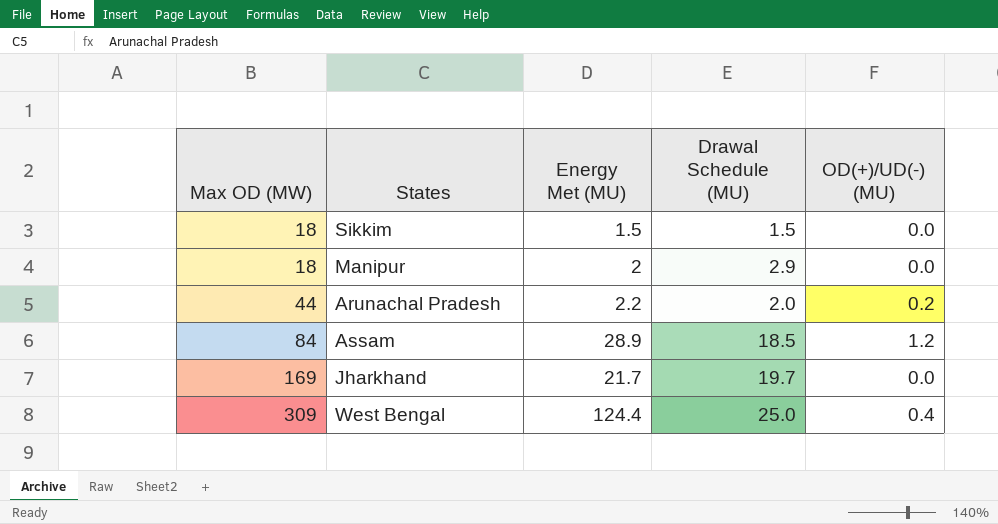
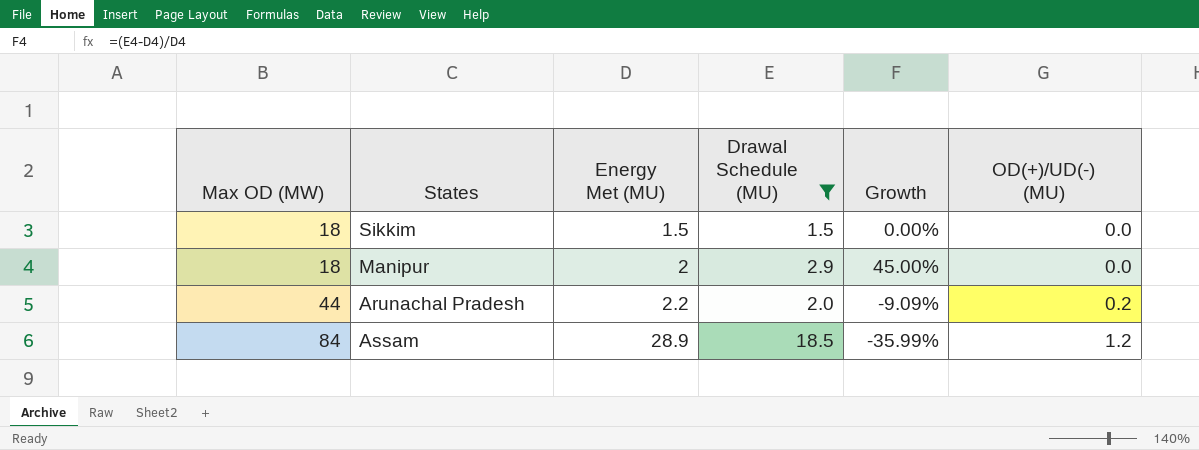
filter: none -> Drawal Schedule (MU) <= 18.5
column Growth | formula: none -> ([Drawal Schedule (MU)] - [Energy Met (MU)]) / [Energy Met (MU)]

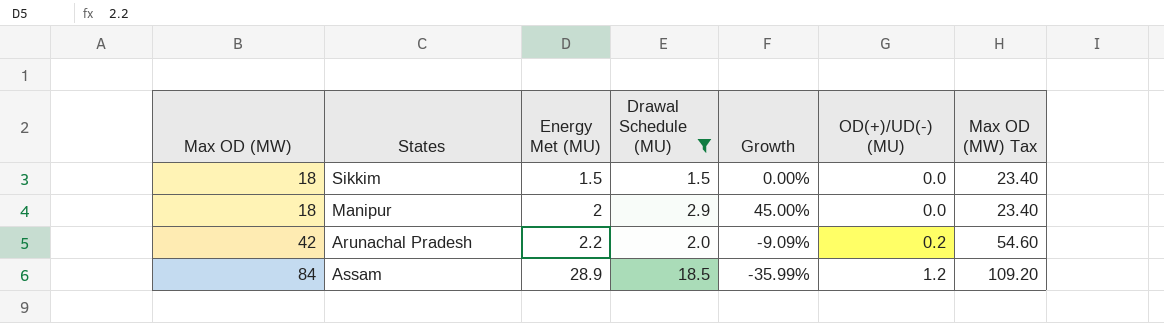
column Max OD (MW) Tax | formula: none -> [Max OD (MW)] * 1.3
Arunachal Pradesh | Max OD (MW): 44 -> 42

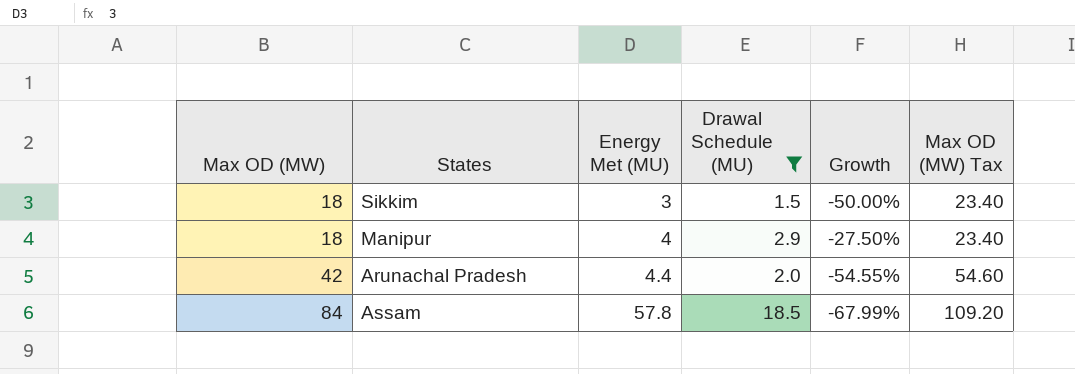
column OD(+)/UD(-) (MU) | position: 6 -> none
Sikkim | Energy Met (MU): 1.5 -> 3
Sikkim | Growth: 0.00% -> -50.00%
Manipur | Energy Met (MU): 2 -> 4
Manipur | Growth: 45.00% -> -27.50%
Arunachal Pradesh | Energy Met (MU): 2.2 -> 4.4
Arunachal Pradesh | Growth: -9.09% -> -54.55%
Assam | Energy Met (MU): 28.9 -> 57.8
Assam | Growth: -35.99% -> -67.99%

